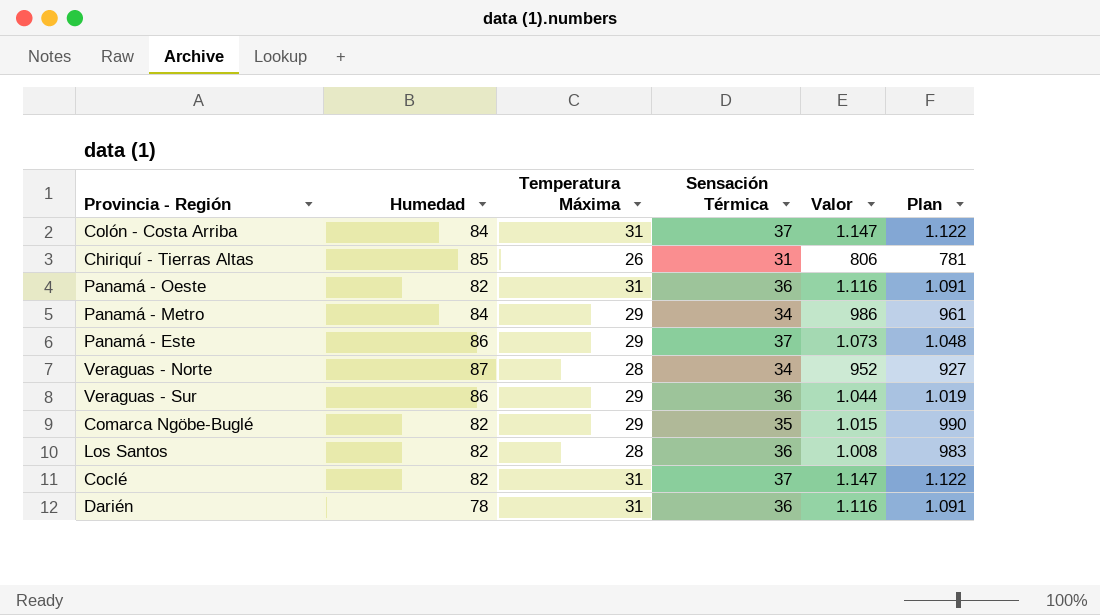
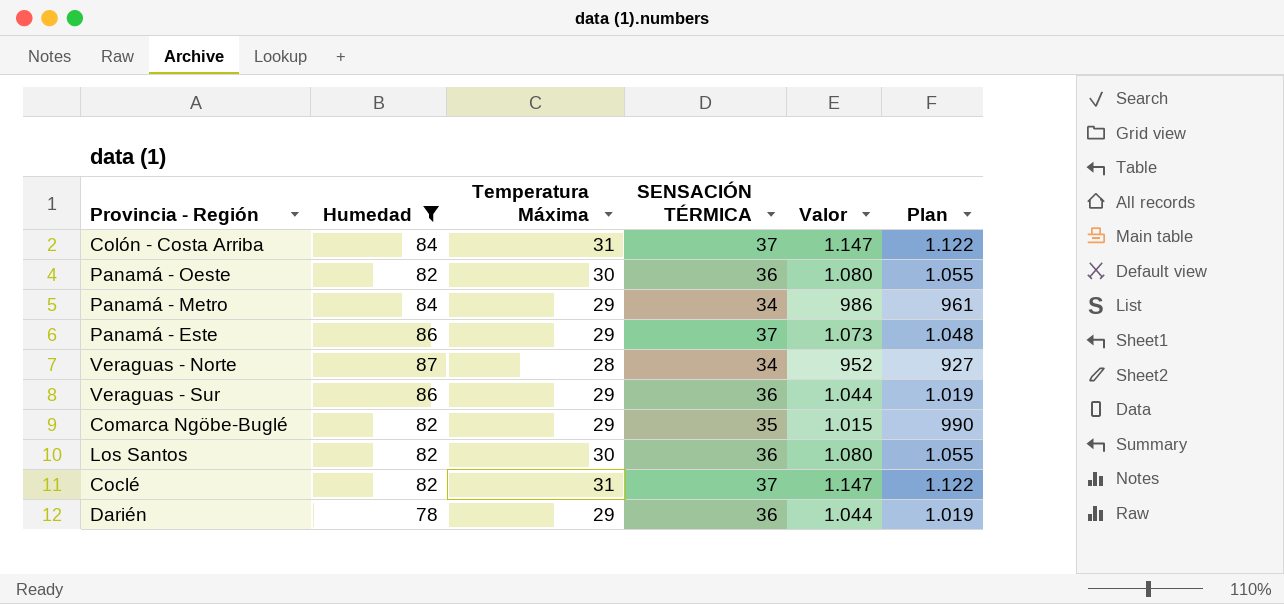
filter: none -> Humedad != 85
column name: Sensación Térmica -> SENSACIÓN TÉRMICA
Panamá - Oeste | Temperatura Máxima: 31 -> 30
Panamá - Oeste | Valor: 1.116 -> 1.080
Panamá - Oeste | Plan: 1.091 -> 1.055
Los Santos | Temperatura Máxima: 28 -> 30
Los Santos | Valor: 1.008 -> 1.080
Los Santos | Plan: 983 -> 1.055
Darién | Temperatura Máxima: 31 -> 29
Darién | Valor: 1.116 -> 1.044
Darién | Plan: 1.091 -> 1.019

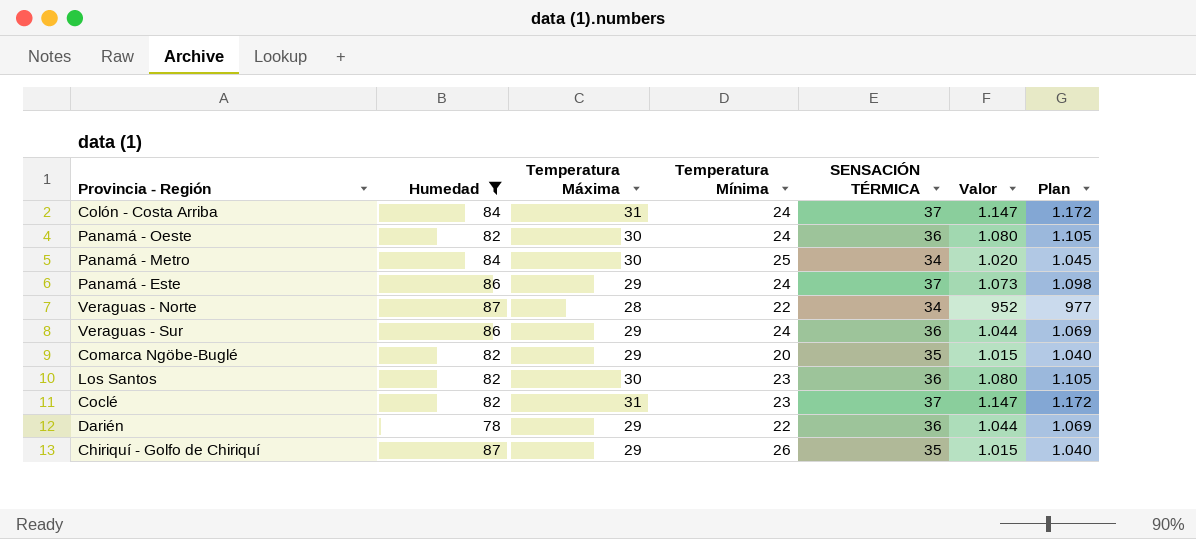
column Temperatura Mínima | position: none -> 4
column Plan | formula: [Valor] - 25 -> [Valor] + 25
Panamá - Metro | Temperatura Máxima: 29 -> 30
Panamá - Metro | Valor: 986 -> 1.020
row Chiriquí - Golfo de Chiriquí: none -> 87 | 29 | 26 | 35 | 1.015 | 1.040

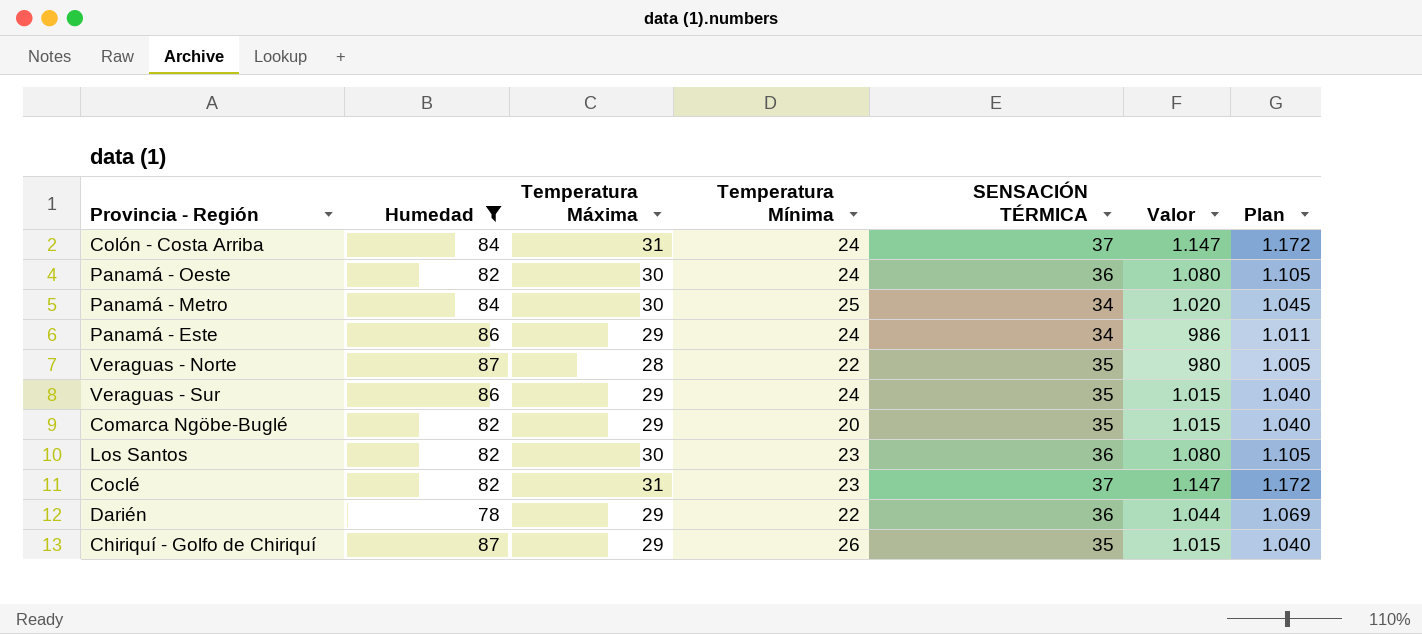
Panamá - Este | SENSACIÓN TÉRMICA: 37 -> 34
Panamá - Este | Valor: 1.073 -> 986
Panamá - Este | Plan: 1.098 -> 1.011
Veraguas - Norte | SENSACIÓN TÉRMICA: 34 -> 35
Veraguas - Norte | Valor: 952 -> 980
Veraguas - Norte | Plan: 977 -> 1.005
Veraguas - Sur | SENSACIÓN TÉRMICA: 36 -> 35
Veraguas - Sur | Valor: 1.044 -> 1.015
Veraguas - Sur | Plan: 1.069 -> 1.040

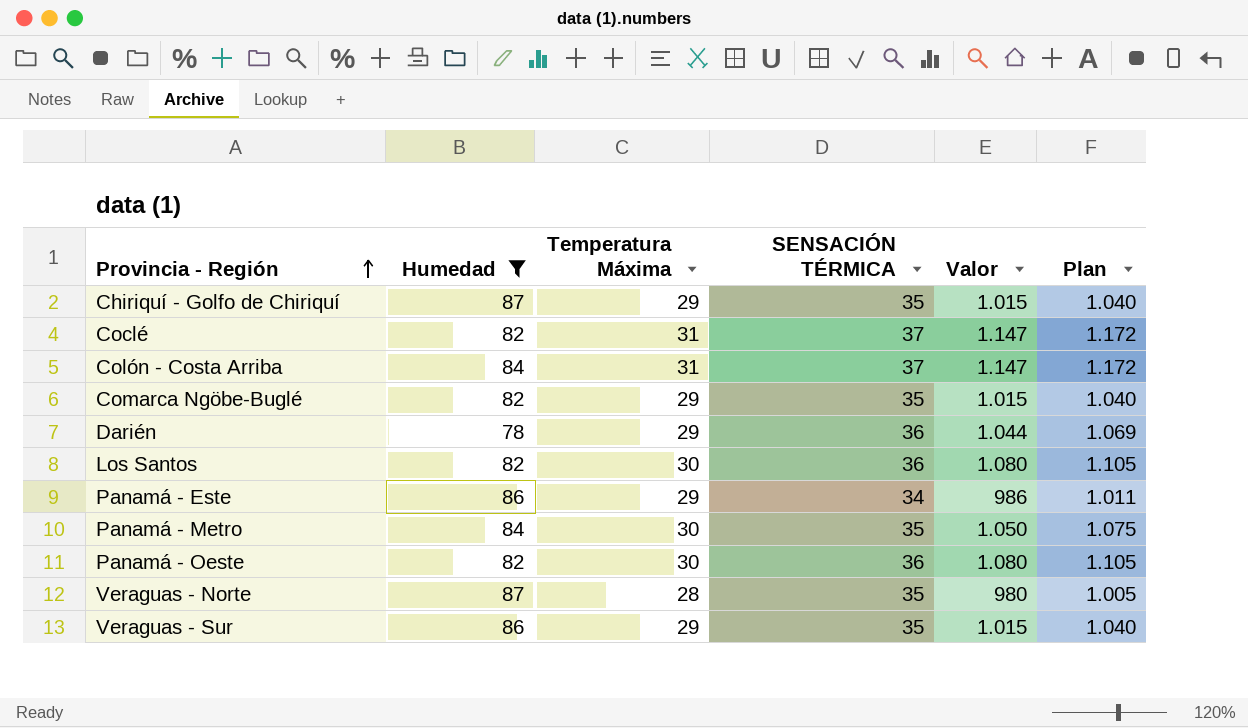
row order: none -> Provincia - Región ascending
column Temperatura Mínima | position: 4 -> none
Panamá - Metro | SENSACIÓN TÉRMICA: 34 -> 35
Panamá - Metro | Valor: 1.020 -> 1.050
Panamá - Metro | Plan: 1.045 -> 1.075

